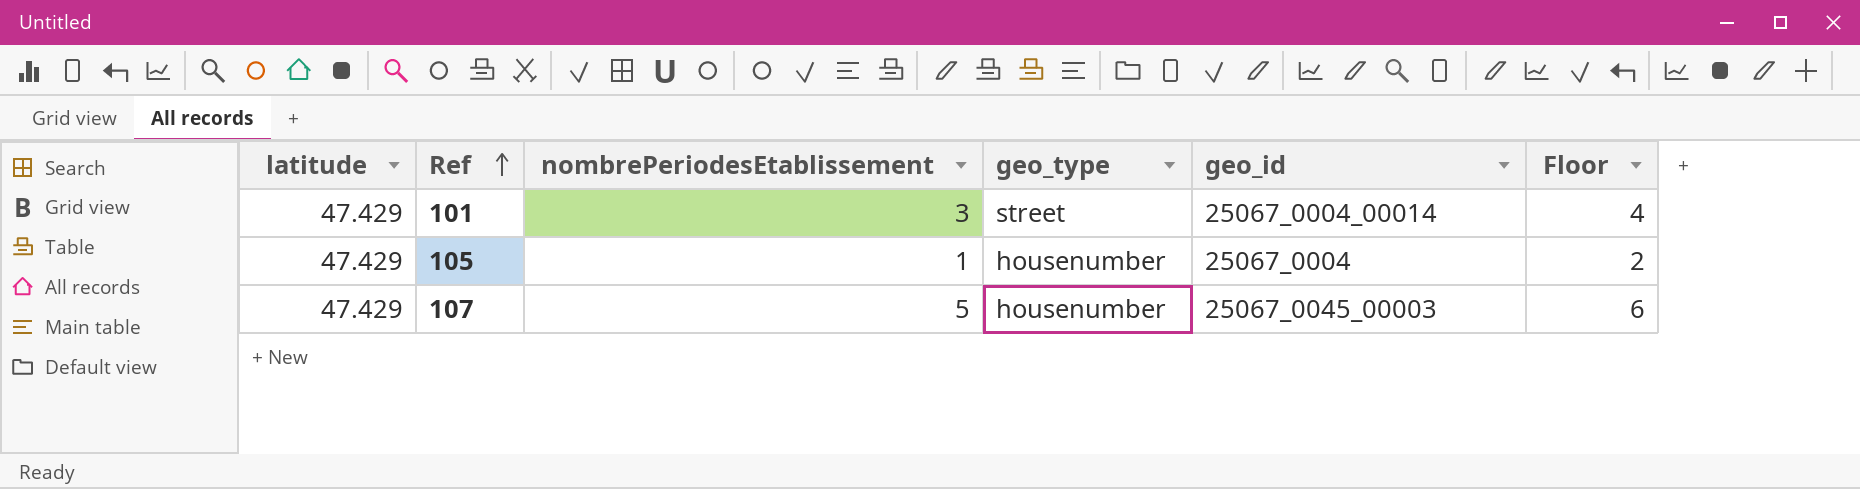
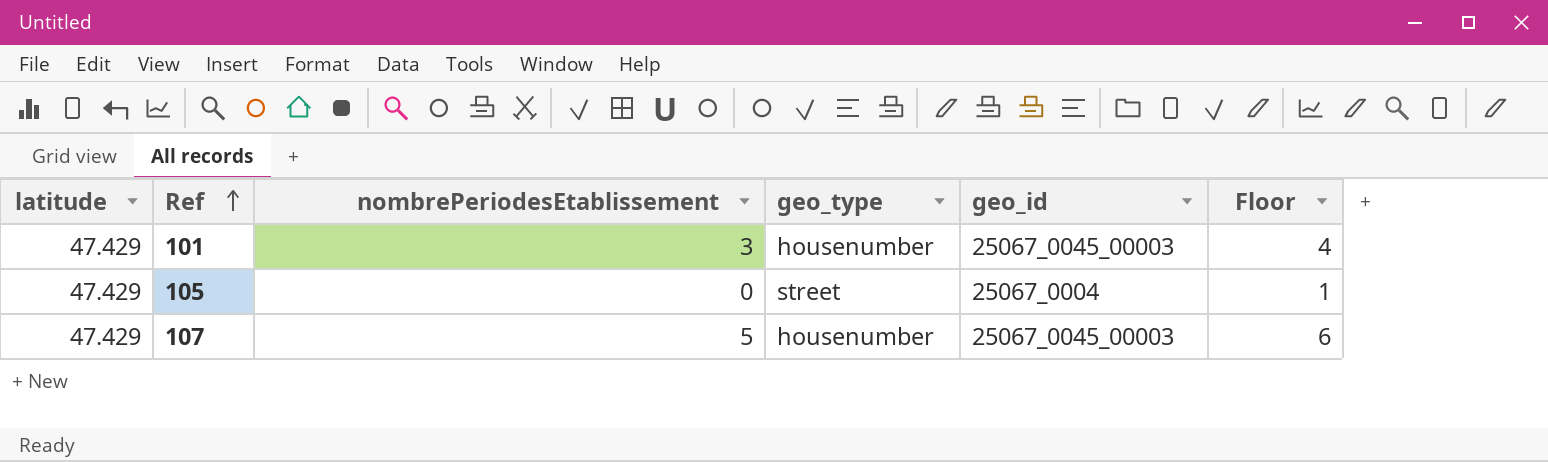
101 | geo_type: street -> housenumber
101 | geo_id: 25067_0004_00014 -> 25067_0045_00003
105 | nombrePeriodesEtablissement: 1 -> 0
105 | geo_type: housenumber -> street
105 | Floor: 2 -> 1

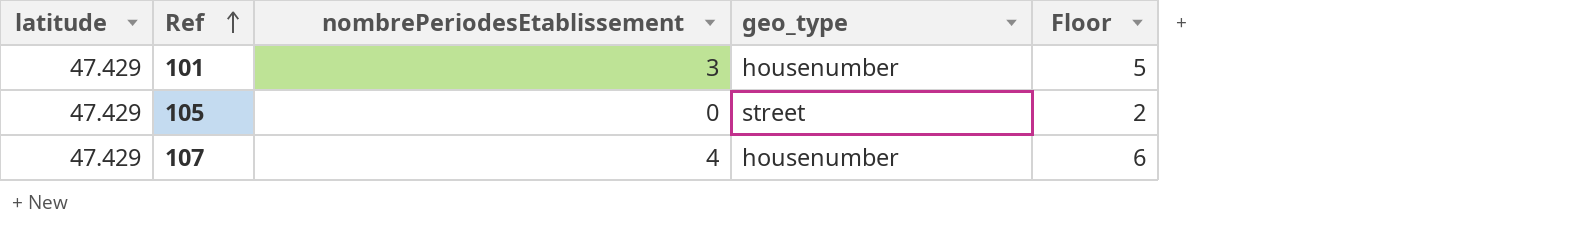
column geo_id | position: 5 -> none
column Floor | formula: [nombrePeriodesEtablissement] + 1 -> [nombrePeriodesEtablissement] + 2
107 | nombrePeriodesEtablissement: 5 -> 4

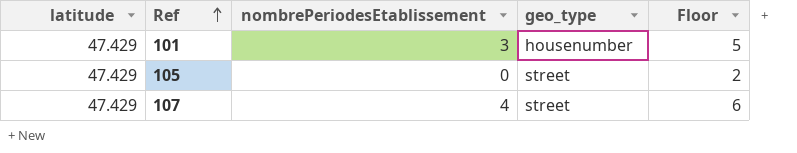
107 | geo_type: housenumber -> street

